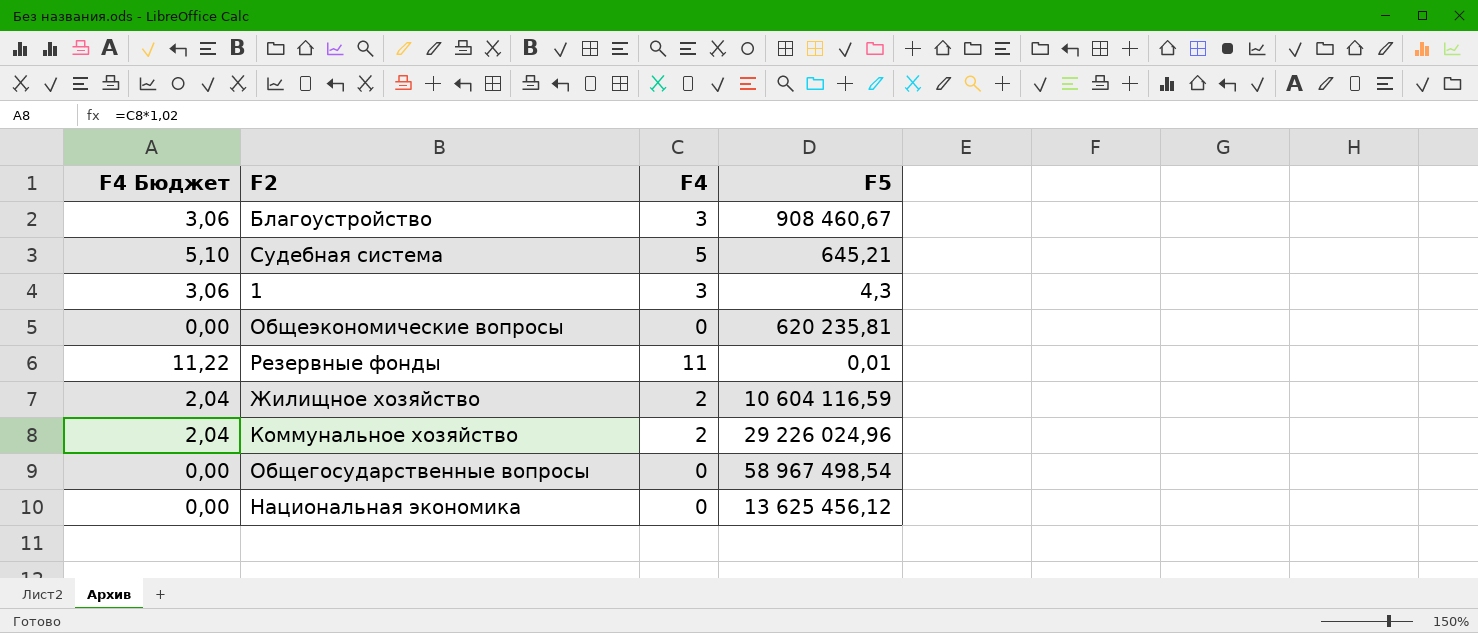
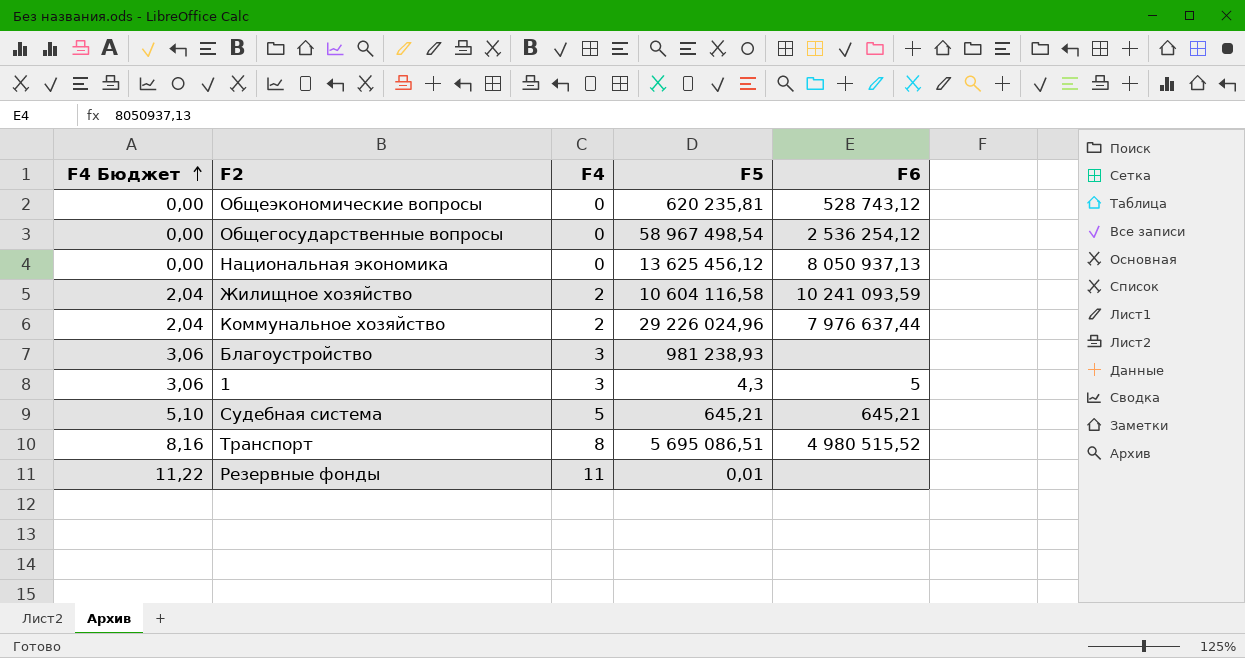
row order: none -> F4 Бюджет ascending
column F6 | position: none -> 5
Жилищное хозяйство | F5: 10 604 116,59 -> 10 604 116,58
Благоустройство | F5: 908 460,67 -> 981 238,93
row Транспорт: none -> 8,16 | 8 | 5 695 086,51 | 4 980 515,52

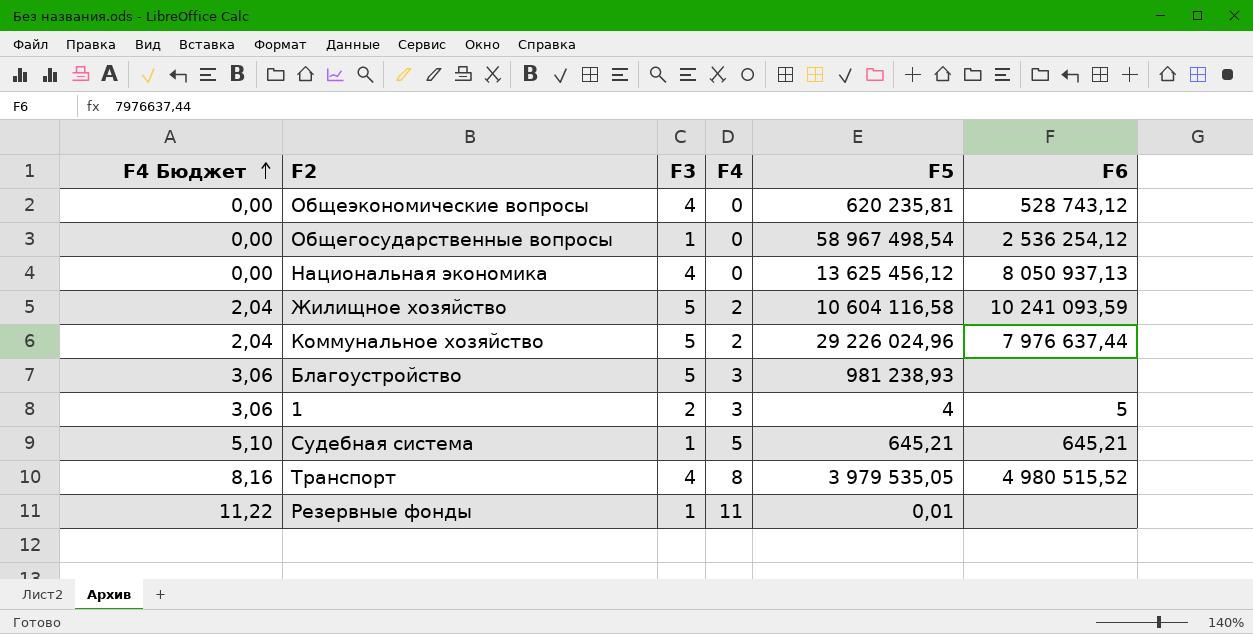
column F3 | position: none -> 3
1 | F5: 4,3 -> 4
Транспорт | F5: 5 695 086,51 -> 3 979 535,05

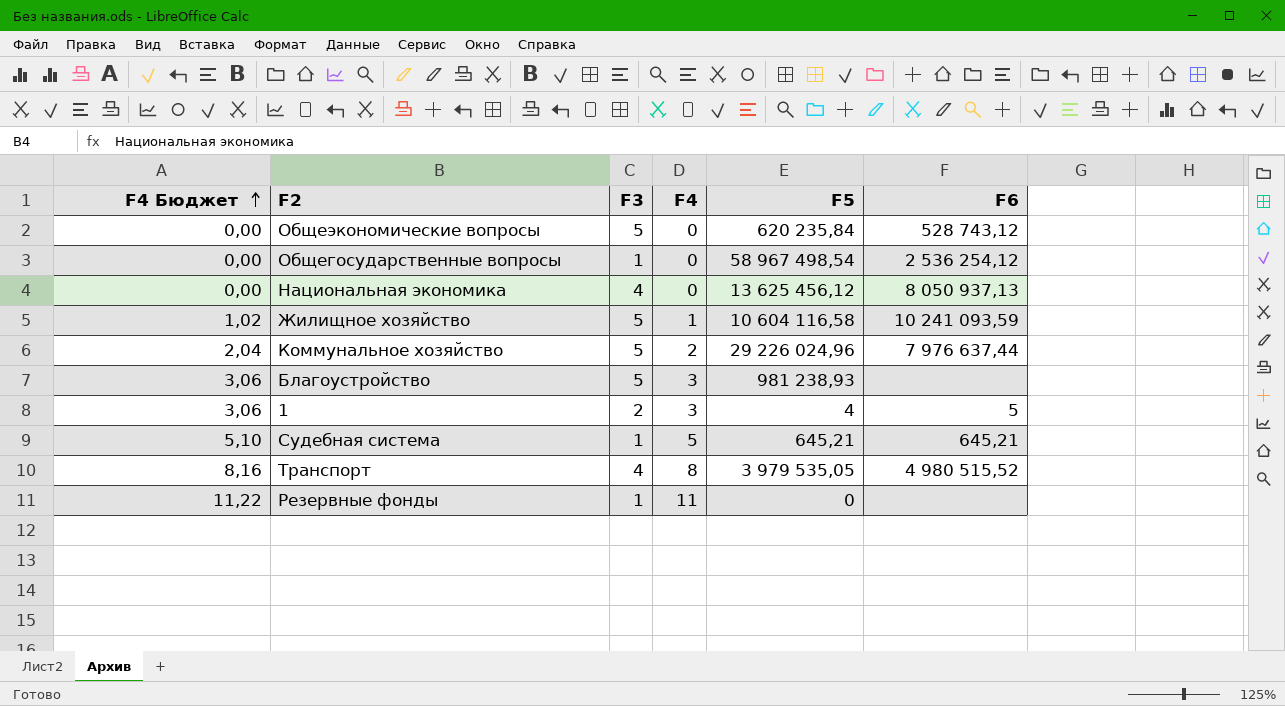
Общеэкономические вопросы | F3: 4 -> 5
Общеэкономические вопросы | F5: 620 235,81 -> 620 235,84
Жилищное хозяйство | F4 Бюджет: 2,04 -> 1,02
Жилищное хозяйство | F4: 2 -> 1
Резервные фонды | F5: 0,01 -> 0

